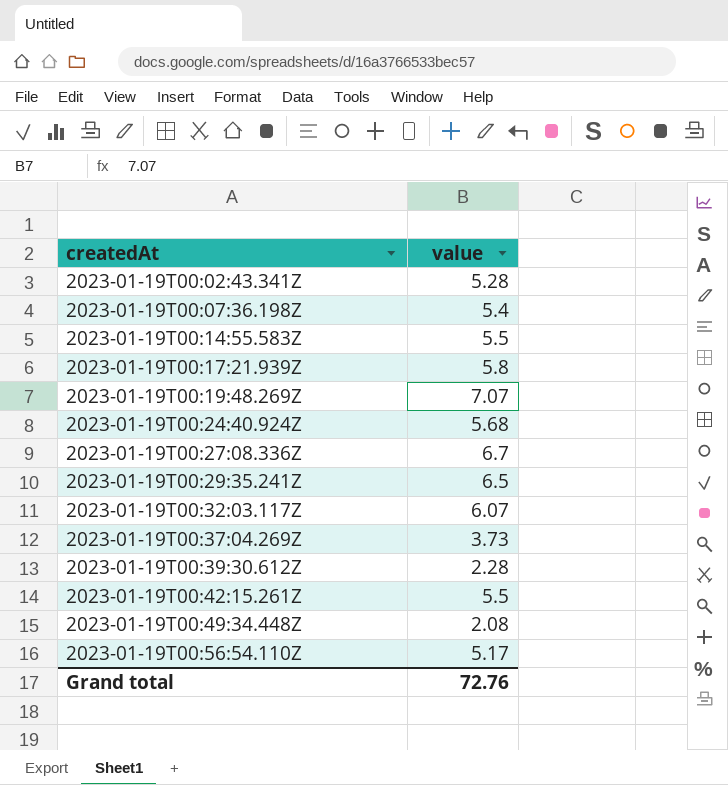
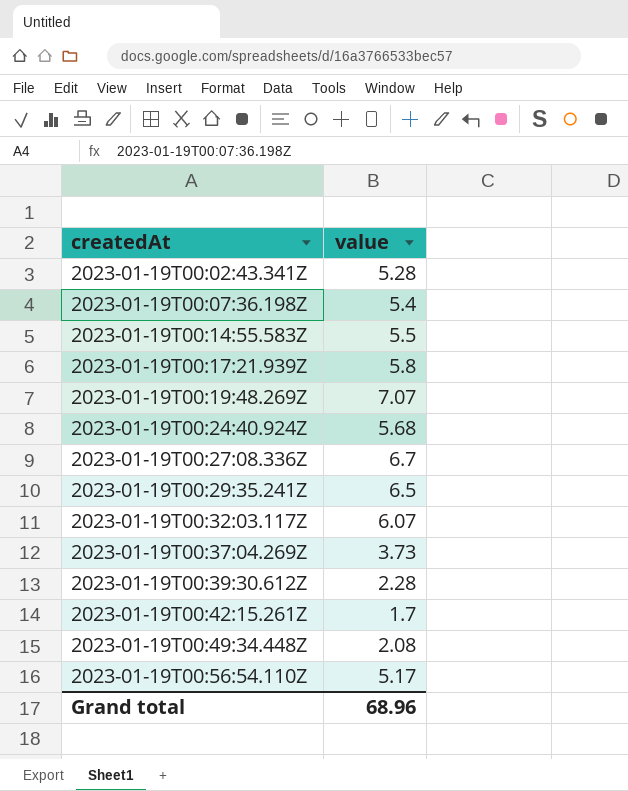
2023-01-19T00:42:15.261Z | value: 5.5 -> 1.7
Grand total | value: 72.76 -> 68.96

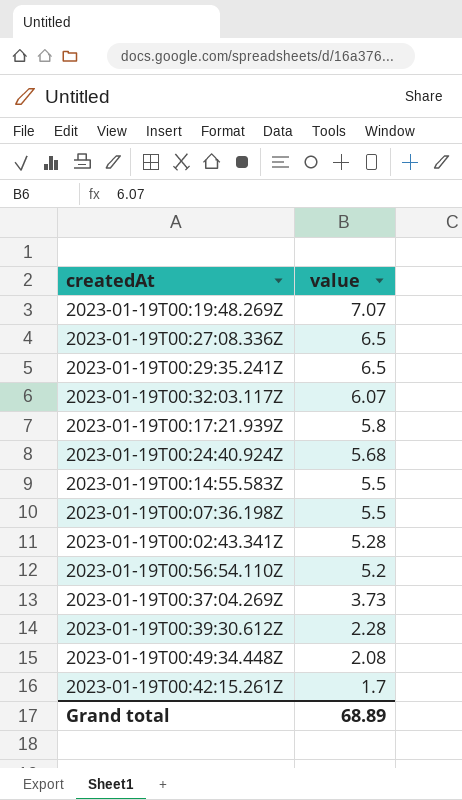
row order: createdAt ascending -> value descending
2023-01-19T00:27:08.336Z | value: 6.7 -> 6.5
2023-01-19T00:07:36.198Z | value: 5.4 -> 5.5
2023-01-19T00:56:54.110Z | value: 5.17 -> 5.2
Grand total | value: 68.96 -> 68.89

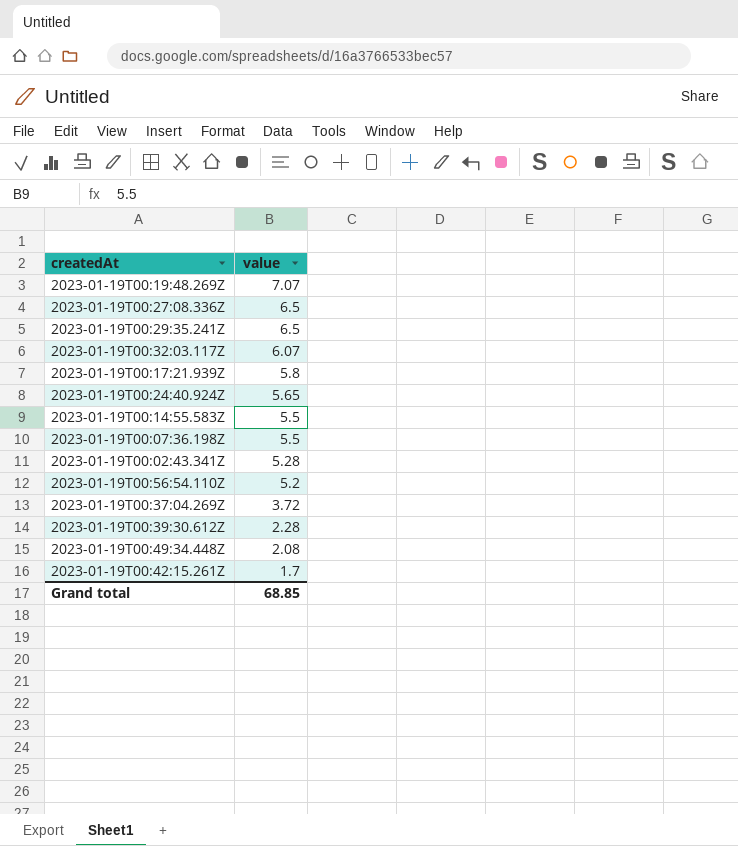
2023-01-19T00:24:40.924Z | value: 5.68 -> 5.65
2023-01-19T00:37:04.269Z | value: 3.73 -> 3.72
Grand total | value: 68.89 -> 68.85

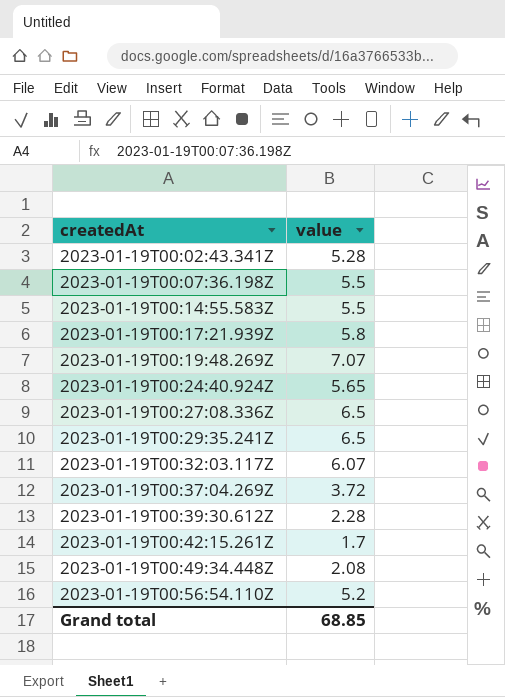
row order: value descending -> createdAt ascending

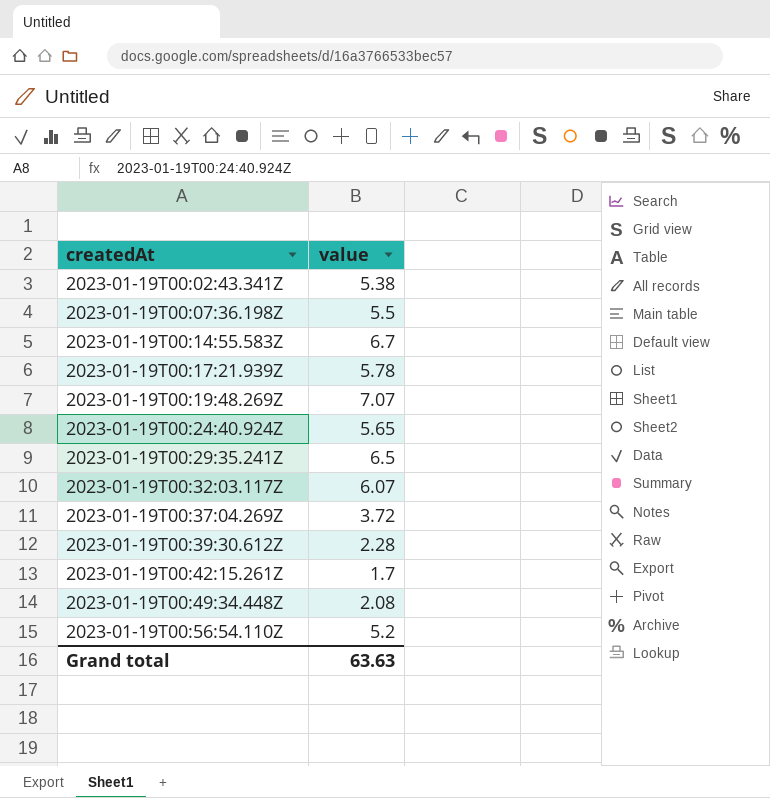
row 2023-01-19T00:27:08.336Z: 6.5 -> none
2023-01-19T00:02:43.341Z | value: 5.28 -> 5.38
2023-01-19T00:14:55.583Z | value: 5.5 -> 6.7
2023-01-19T00:17:21.939Z | value: 5.8 -> 5.78
Grand total | value: 68.85 -> 63.63

